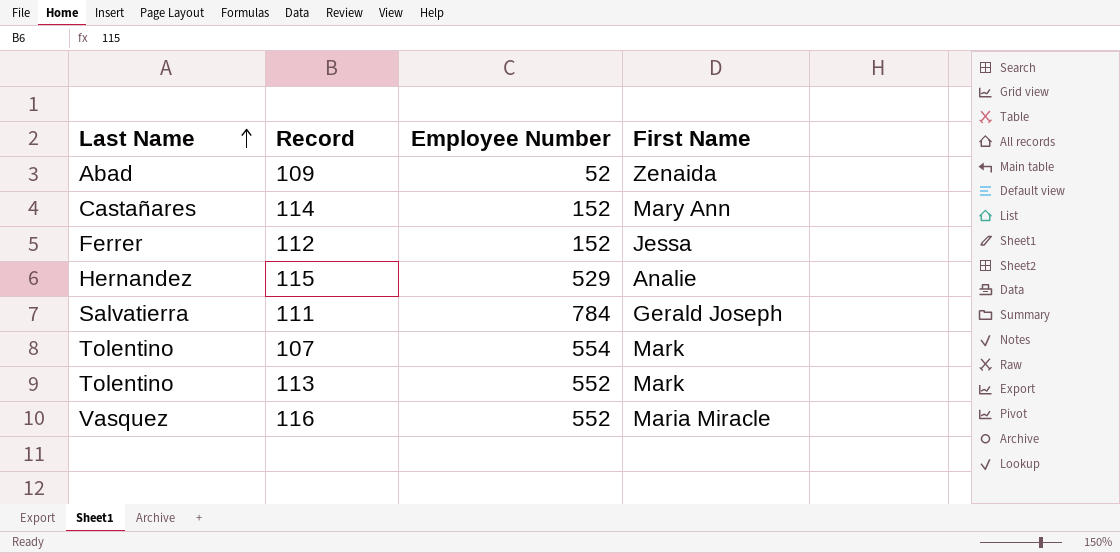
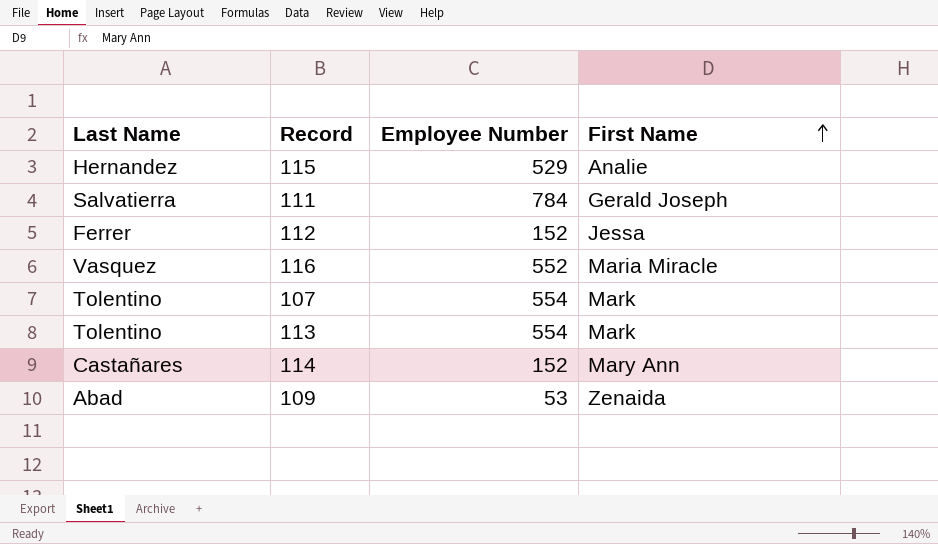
row order: Last Name ascending -> First Name ascending
113 | Employee Number: 552 -> 554
109 | Employee Number: 52 -> 53

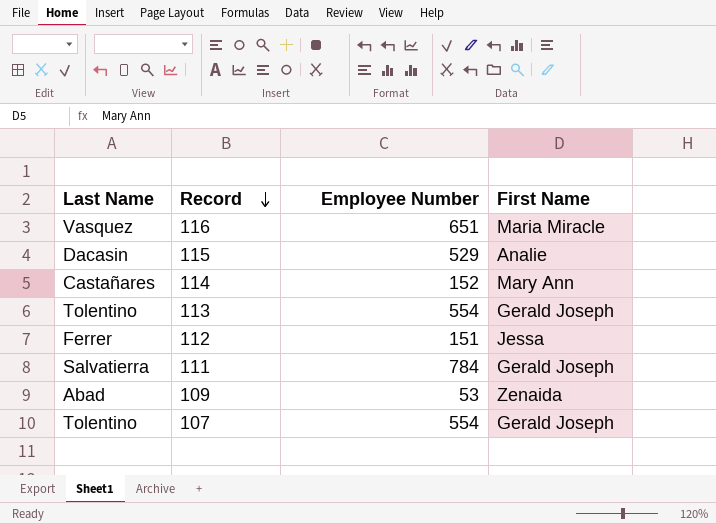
row order: First Name ascending -> Record descending
116 | Employee Number: 552 -> 651
115 | Last Name: Hernandez -> Dacasin
113 | First Name: Mark -> Gerald Joseph
112 | Employee Number: 152 -> 151
107 | First Name: Mark -> Gerald Joseph

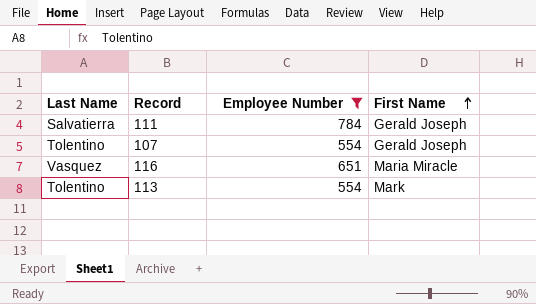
filter: none -> Employee Number >= 554
row order: Record descending -> First Name ascending
113 | First Name: Gerald Joseph -> Mark

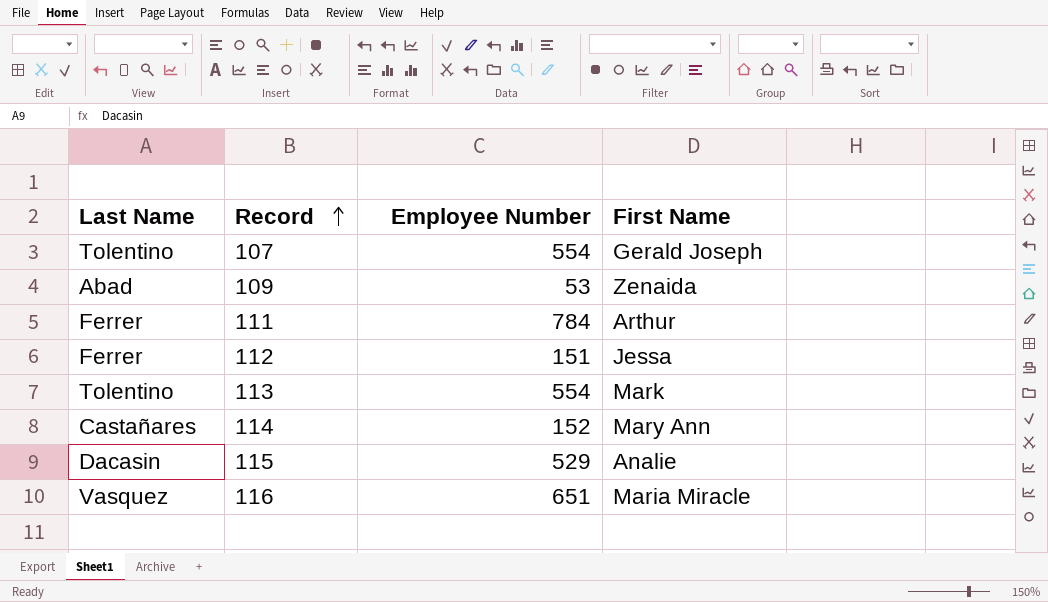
filter: Employee Number >= 554 -> none
row order: First Name ascending -> Record ascending
111 | Last Name: Salvatierra -> Ferrer
111 | First Name: Gerald Joseph -> Arthur

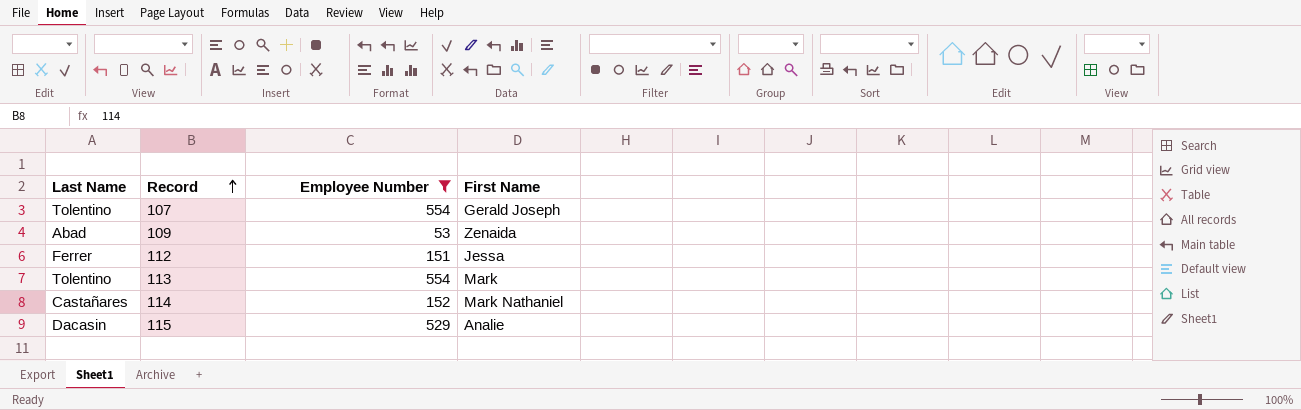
filter: none -> Employee Number <= 554
114 | First Name: Mary Ann -> Mark Nathaniel

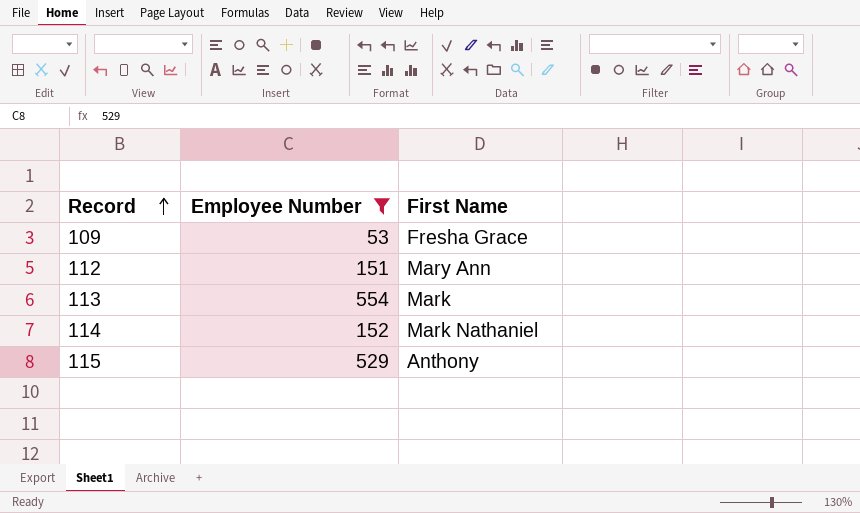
column Last Name | position: 1 -> none
row 107: Tolentino | 554 | Gerald Joseph -> none
109 | First Name: Zenaida -> Fresha Grace
112 | First Name: Jessa -> Mary Ann
115 | First Name: Analie -> Anthony

